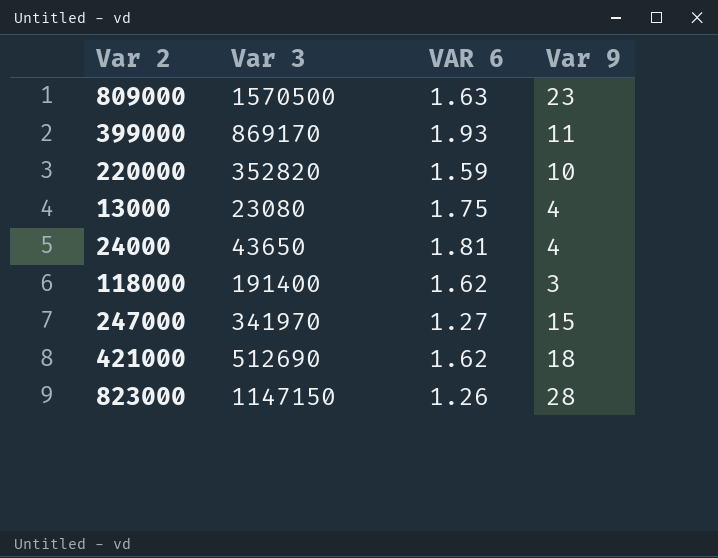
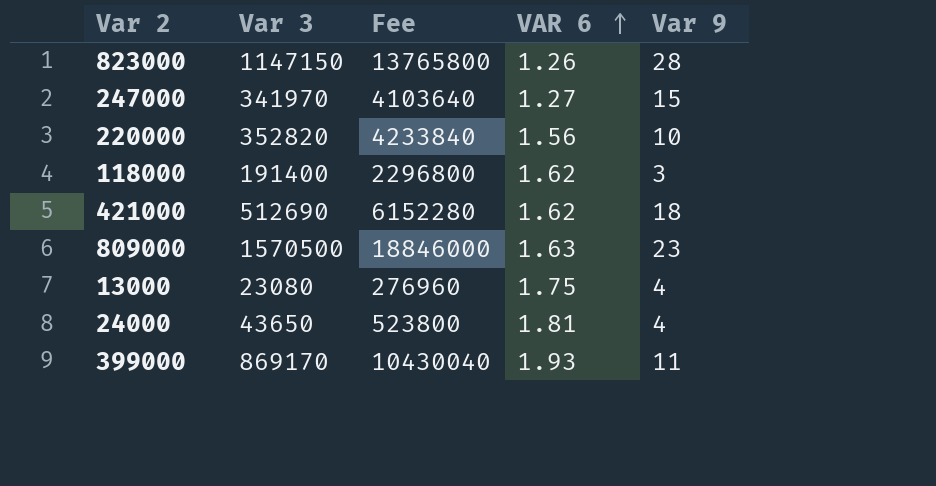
row order: none -> VAR 6 ascending
column Fee | formula: none -> [Var 3] * 12
220000 | VAR 6: 1.59 -> 1.56

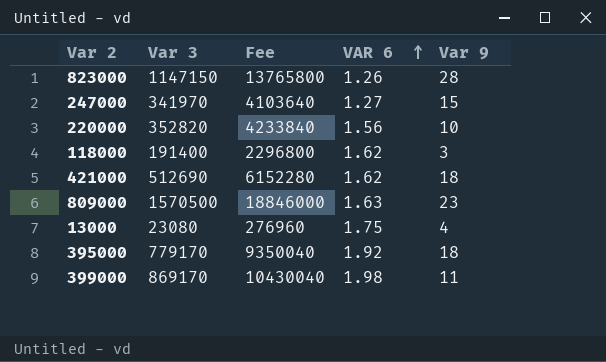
row 24000: 43650 | 523800 | 1.81 | 4 -> none
row 395000: none -> 779170 | 9350040 | 1.92 | 18
399000 | VAR 6: 1.93 -> 1.98

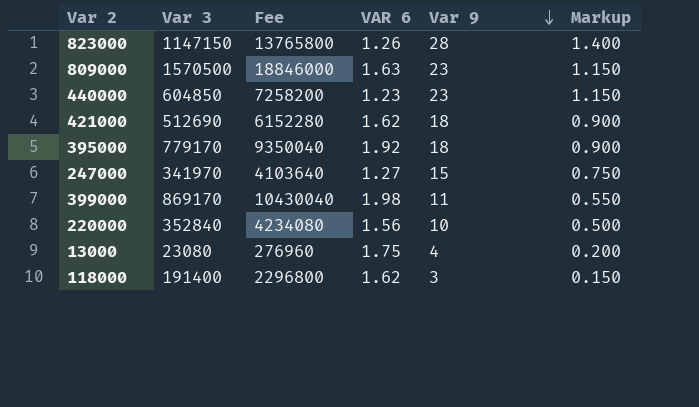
row order: VAR 6 ascending -> Var 9 descending
column Markup | formula: none -> [Var 9] * 0.05
row 440000: none -> 604850 | 7258200 | 1.23 | 23 | 1.150
220000 | Var 3: 352820 -> 352840
220000 | Fee: 4233840 -> 4234080

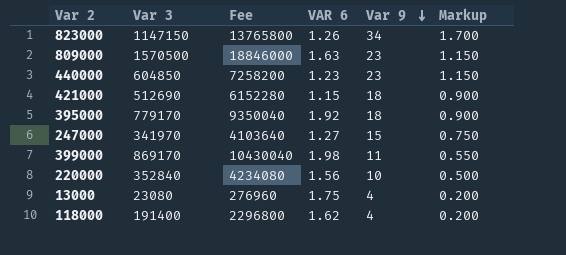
823000 | Var 9: 28 -> 34
823000 | Markup: 1.400 -> 1.700
421000 | VAR 6: 1.62 -> 1.15
118000 | Var 9: 3 -> 4
118000 | Markup: 0.150 -> 0.200

